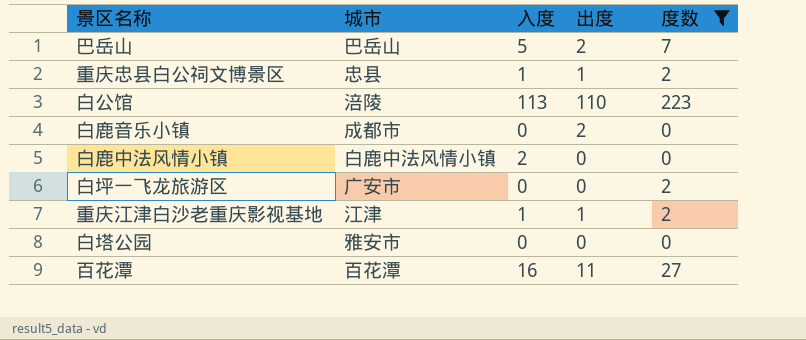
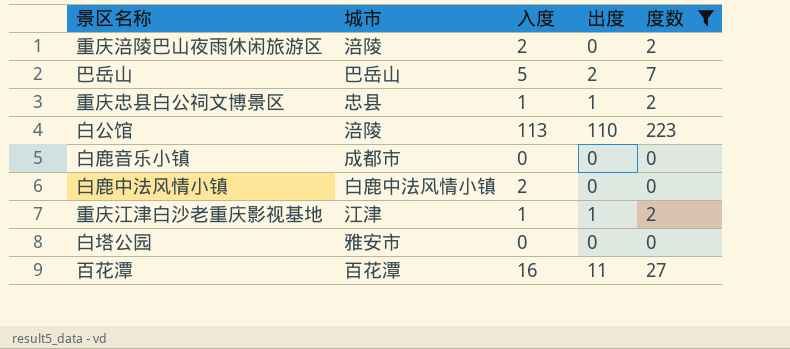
row 白坪一飞龙旅游区: 广安市 | 0 | 0 | 2 -> none
row 重庆涪陵巴山夜雨休闲旅游区: none -> 涪陵 | 2 | 0 | 2
白鹿音乐小镇 | 出度: 2 -> 0

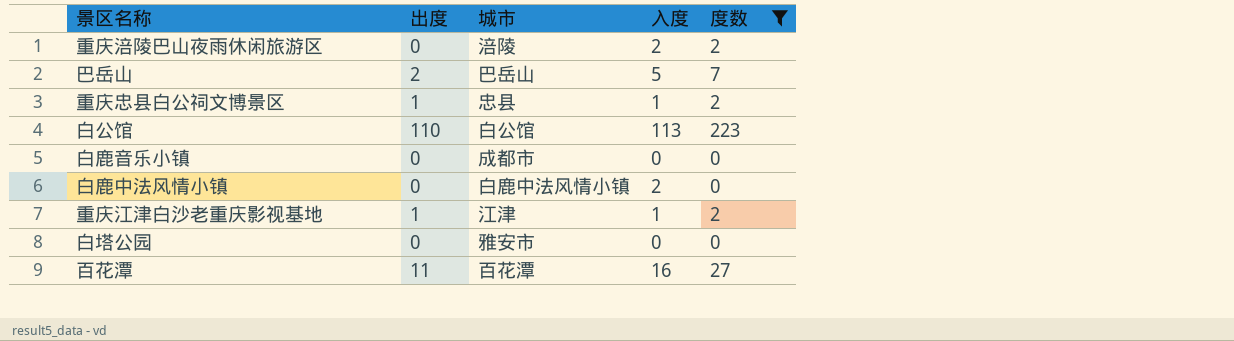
column 出度 | position: 4 -> 2
白公馆 | 城市: 涪陵 -> 白公馆

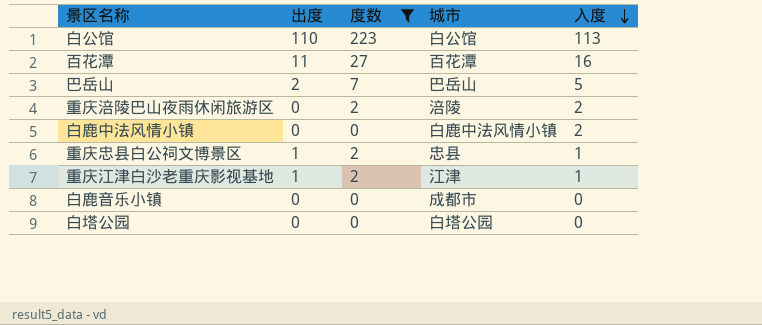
row order: none -> 入度 descending
column 度数 | position: 5 -> 3
白塔公园 | 城市: 雅安市 -> 白塔公园

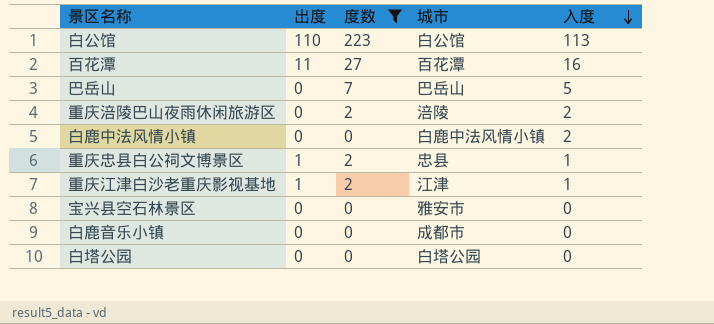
巴岳山 | 出度: 2 -> 0
row 宝兴县空石林景区: none -> 0 | 0 | 雅安市 | 0

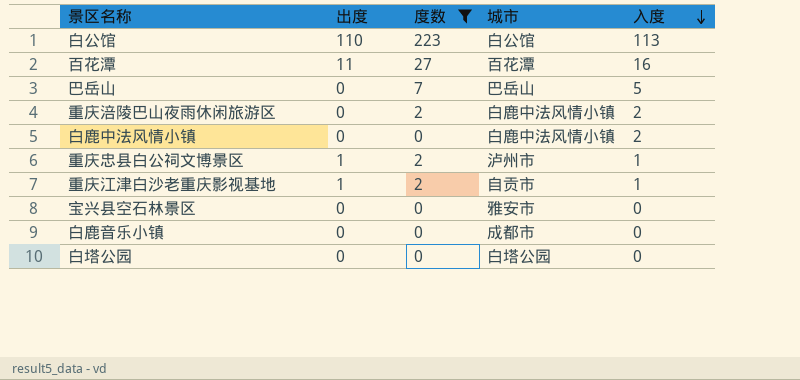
重庆涪陵巴山夜雨休闲旅游区 | 城市: 涪陵 -> 白鹿中法风情小镇
重庆忠县白公祠文博景区 | 城市: 忠县 -> 泸州市
重庆江津白沙老重庆影视基地 | 城市: 江津 -> 自贡市

